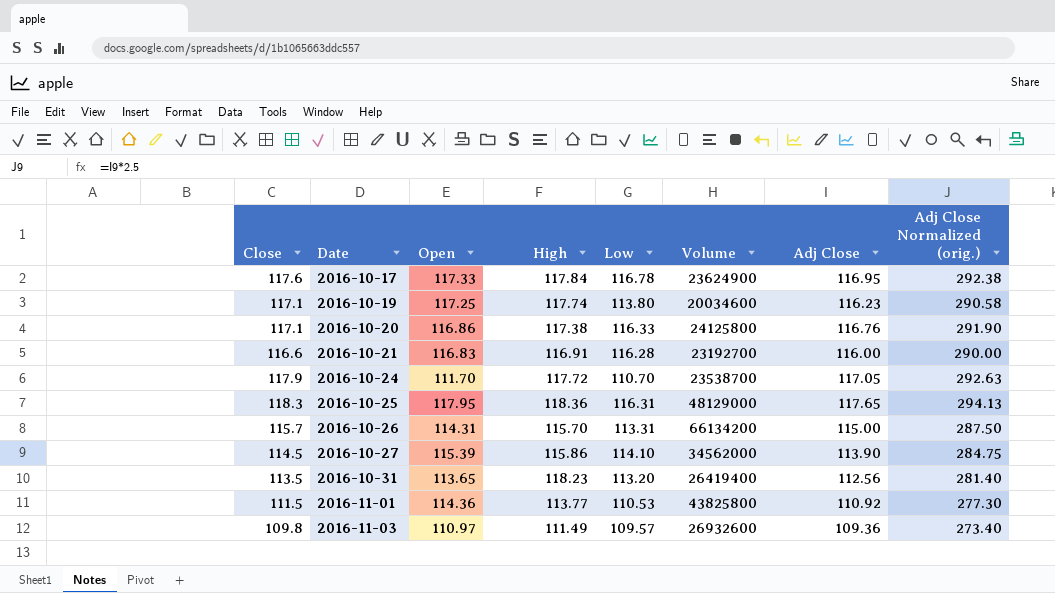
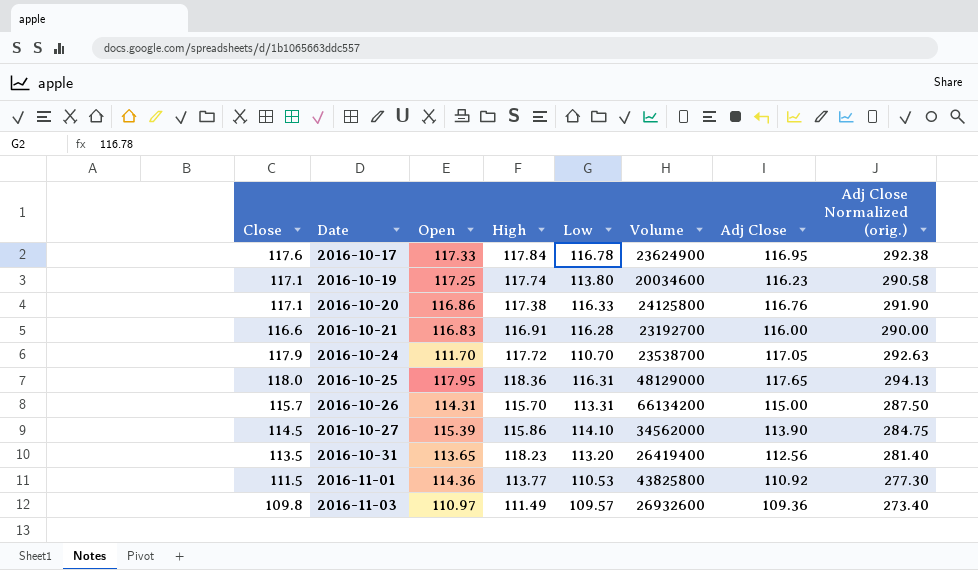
2016-10-25 | Close: 118.3 -> 118.0

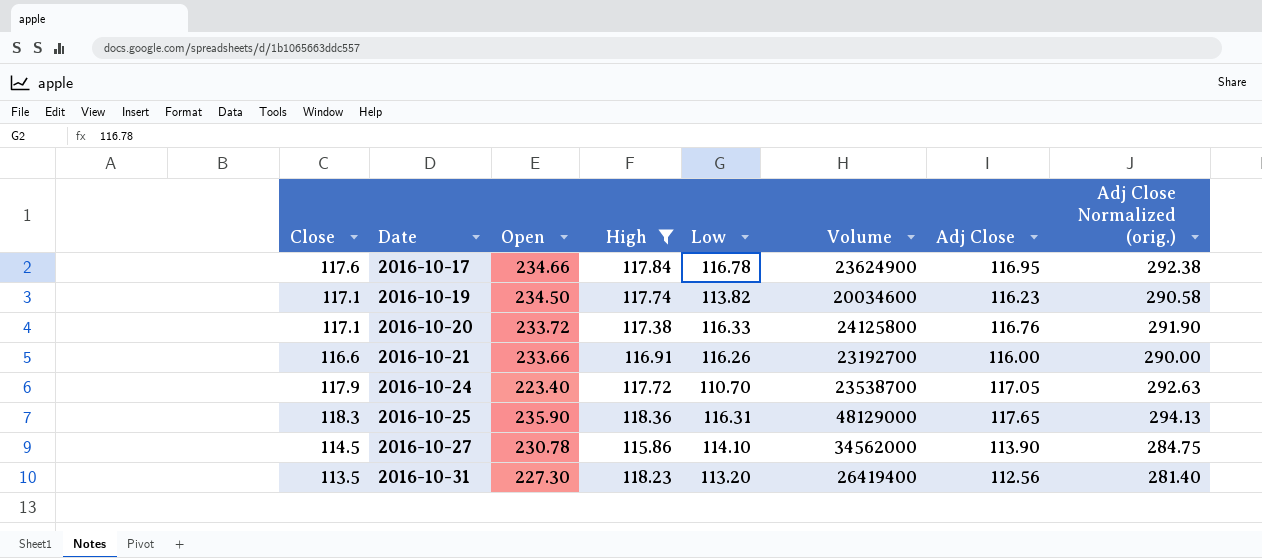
filter: none -> High >= 115.86
2016-10-17 | Open: 117.33 -> 234.66
2016-10-19 | Open: 117.25 -> 234.50
2016-10-19 | Low: 113.80 -> 113.82
2016-10-20 | Open: 116.86 -> 233.72
2016-10-21 | Open: 116.83 -> 233.66
2016-10-21 | Low: 116.28 -> 116.26
2016-10-24 | Open: 111.70 -> 223.40
2016-10-25 | Close: 118.0 -> 118.3
2016-10-25 | Open: 117.95 -> 235.90
2016-10-27 | Open: 115.39 -> 230.78
2016-10-31 | Open: 113.65 -> 227.30

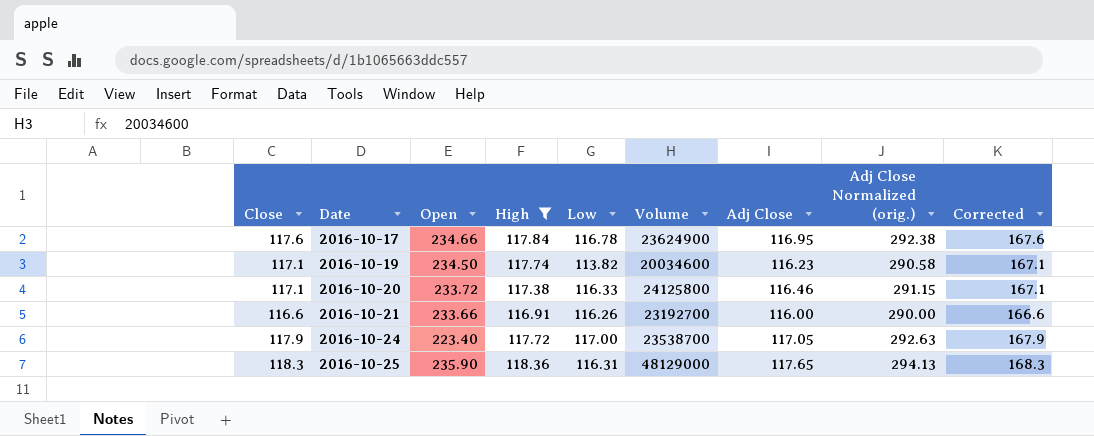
column Corrected | formula: none -> [Close] + 50
row 2016-10-27: 114.5 | 230.78 | 115.86 | 114.10 | 34562000 | 113.90 | 284.75 -> none
row 2016-10-31: 113.5 | 227.30 | 118.23 | 113.20 | 26419400 | 112.56 | 281.40 -> none
2016-10-20 | Adj Close: 116.76 -> 116.46
2016-10-20 | Adj Close Normalized (orig.): 291.90 -> 291.15
2016-10-24 | Low: 110.70 -> 117.00

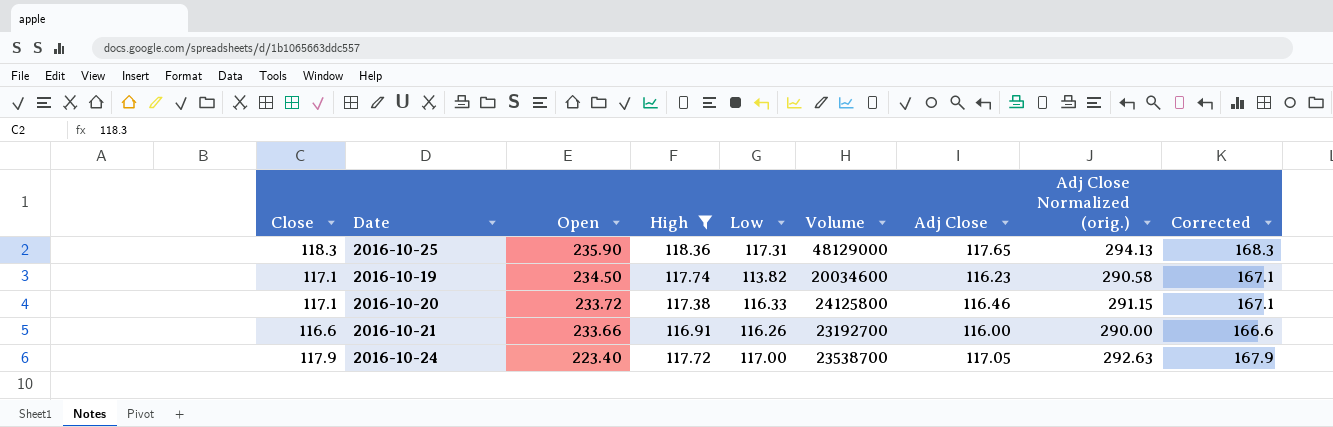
row order: Date ascending -> Open descending
row 2016-10-17: 117.6 | 234.66 | 117.84 | 116.78 | 23624900 | 116.95 | 292.38 | 167.6 -> none
2016-10-25 | Low: 116.31 -> 117.31

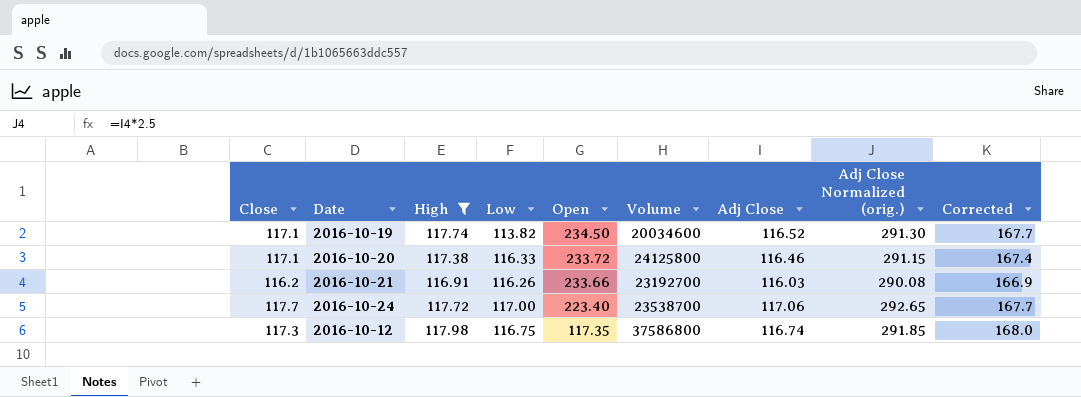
column Open | position: 3 -> 5
column Corrected | formula: [Close] + 50 -> [High] + 50
row 2016-10-25: 118.3 | 235.90 | 118.36 | 117.31 | 48129000 | 117.65 | 294.13 | 168.3 -> none
2016-10-19 | Adj Close: 116.23 -> 116.52
2016-10-19 | Adj Close Normalized (orig.): 290.58 -> 291.30
2016-10-21 | Close: 116.6 -> 116.2
2016-10-21 | Adj Close: 116.00 -> 116.03
2016-10-21 | Adj Close Normalized (orig.): 290.00 -> 290.08
2016-10-24 | Close: 117.9 -> 117.7
2016-10-24 | Adj Close: 117.05 -> 117.06
2016-10-24 | Adj Close Normalized (orig.): 292.63 -> 292.65
row 2016-10-12: none -> 117.3 | 117.98 | 116.75 | 117.35 | 37586800 | 116.74 | 291.85 | 168.0

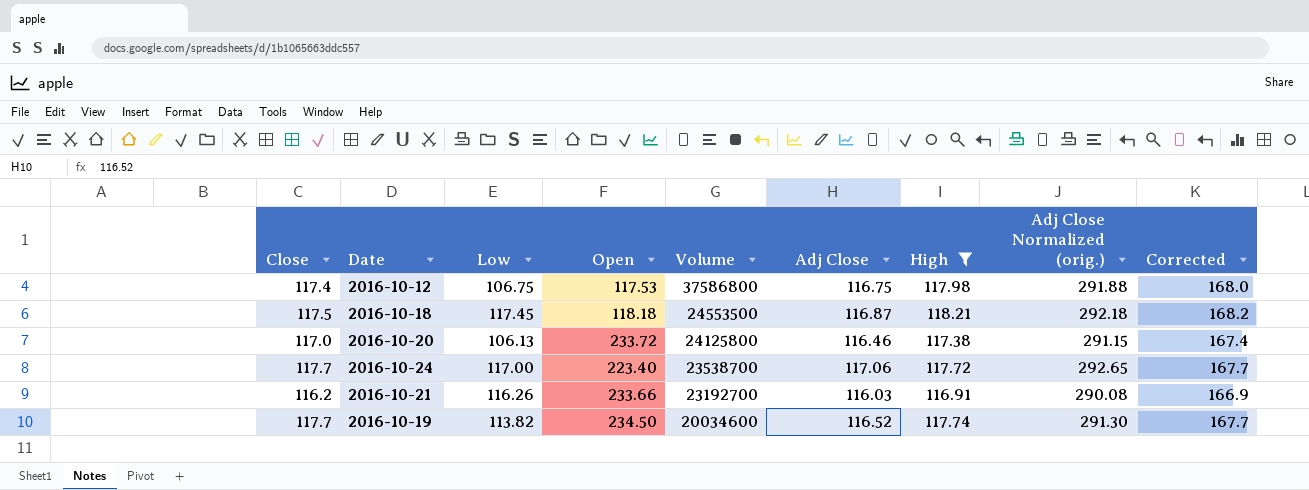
row order: Open descending -> Volume descending
column High | position: 3 -> 7
2016-10-12 | Close: 117.3 -> 117.4
2016-10-12 | Low: 116.75 -> 106.75
2016-10-12 | Open: 117.35 -> 117.53
2016-10-12 | Adj Close: 116.74 -> 116.75
2016-10-12 | Adj Close Normalized (orig.): 291.85 -> 291.88
row 2016-10-18: none -> 117.5 | 117.45 | 118.18 | 24553500 | 116.87 | 118.21 | 292.18 | 168.2
2016-10-20 | Close: 117.1 -> 117.0
2016-10-20 | Low: 116.33 -> 106.13
2016-10-19 | Close: 117.1 -> 117.7

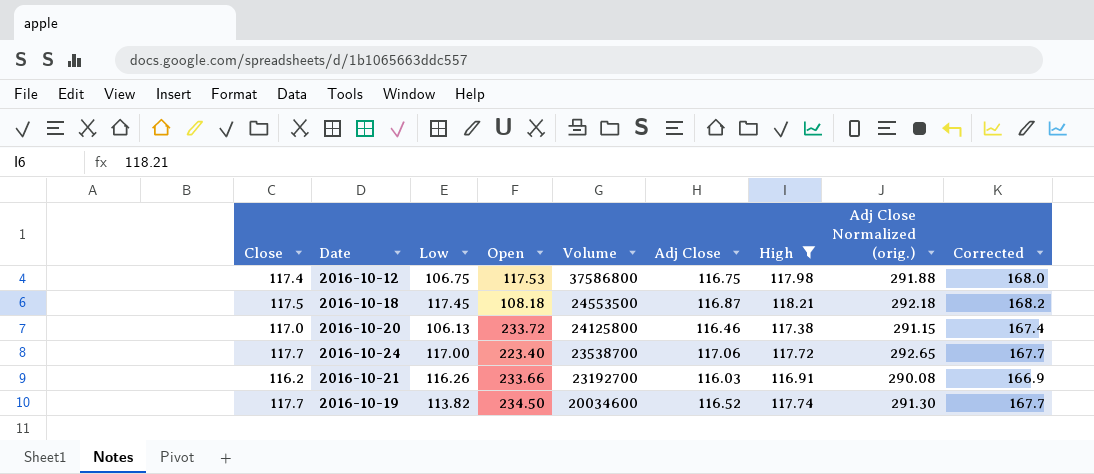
2016-10-18 | Open: 118.18 -> 108.18

